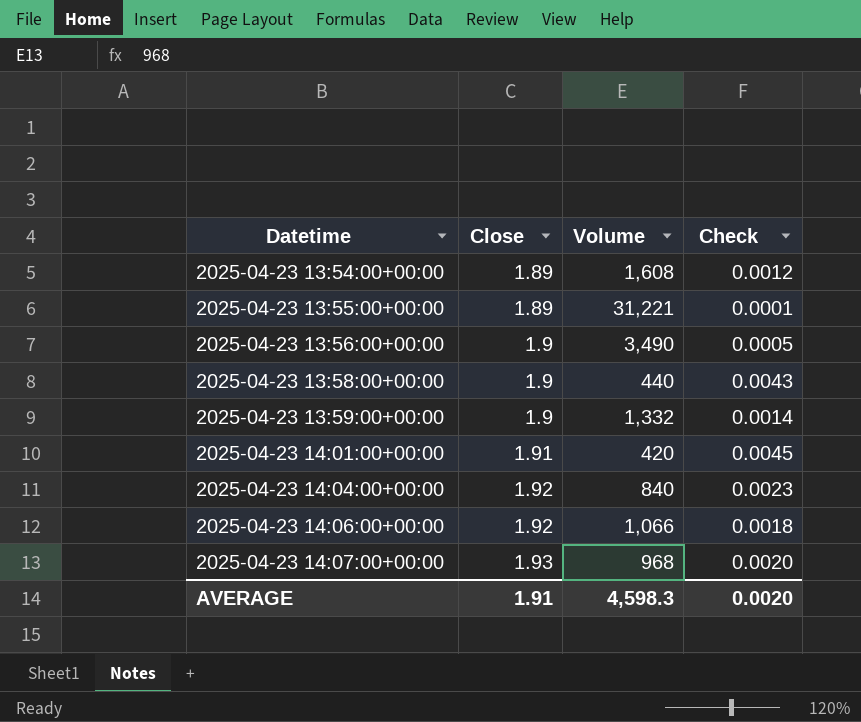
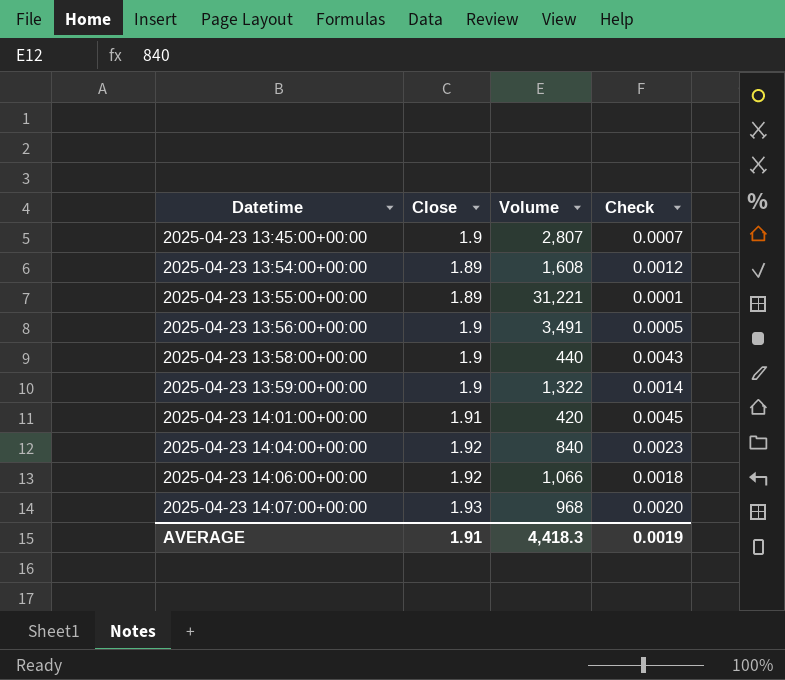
row 2025-04-23 13:45:00+00:00: none -> 1.9 | 2,807 | 0.0007
2025-04-23 13:56:00+00:00 | Volume: 3,490 -> 3,491
2025-04-23 13:59:00+00:00 | Volume: 1,332 -> 1,322
AVERAGE | Volume: 4,598.3 -> 4,418.3
AVERAGE | Check: 0.0020 -> 0.0019

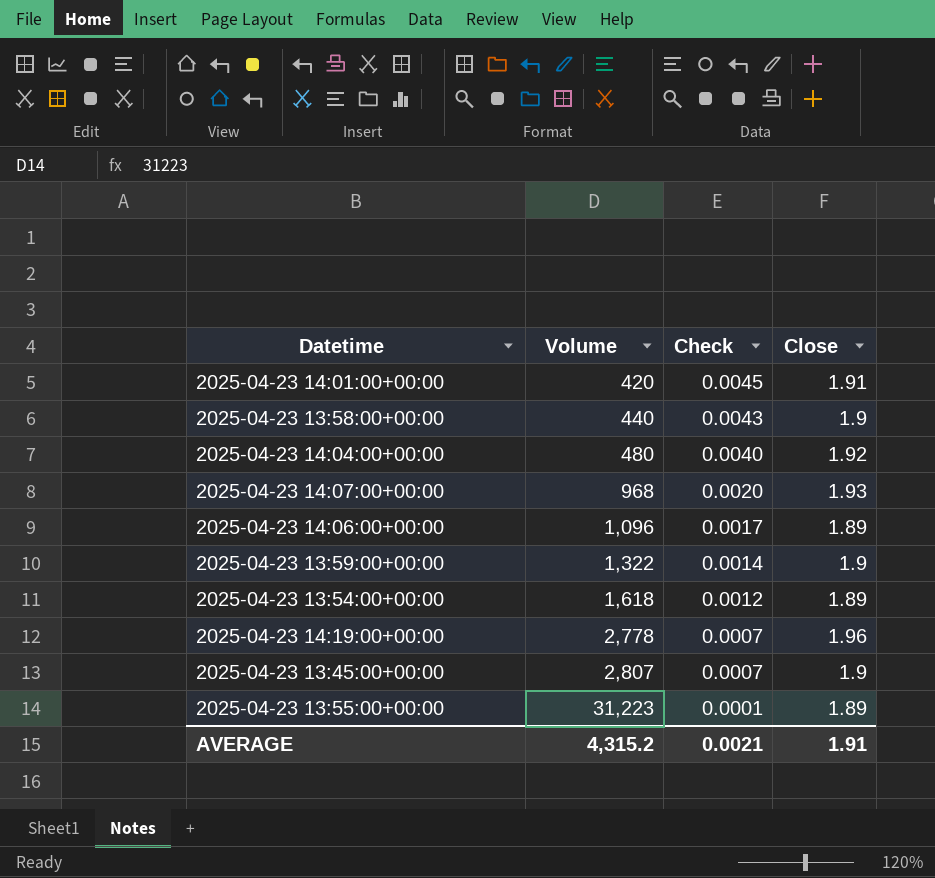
row order: Datetime ascending -> Volume ascending
column Close | position: 2 -> 4
row 2025-04-23 13:56:00+00:00: 1.9 | 3,491 | 0.0005 -> none
2025-04-23 14:04:00+00:00 | Volume: 840 -> 480
2025-04-23 14:04:00+00:00 | Check: 0.0023 -> 0.0040
2025-04-23 14:06:00+00:00 | Volume: 1,066 -> 1,096
2025-04-23 14:06:00+00:00 | Check: 0.0018 -> 0.0017
2025-04-23 14:06:00+00:00 | Close: 1.92 -> 1.89
2025-04-23 13:54:00+00:00 | Volume: 1,608 -> 1,618
row 2025-04-23 14:19:00+00:00: none -> 2,778 | 0.0007 | 1.96
2025-04-23 13:55:00+00:00 | Volume: 31,221 -> 31,223
AVERAGE | Volume: 4,418.3 -> 4,315.2
AVERAGE | Check: 0.0019 -> 0.0021

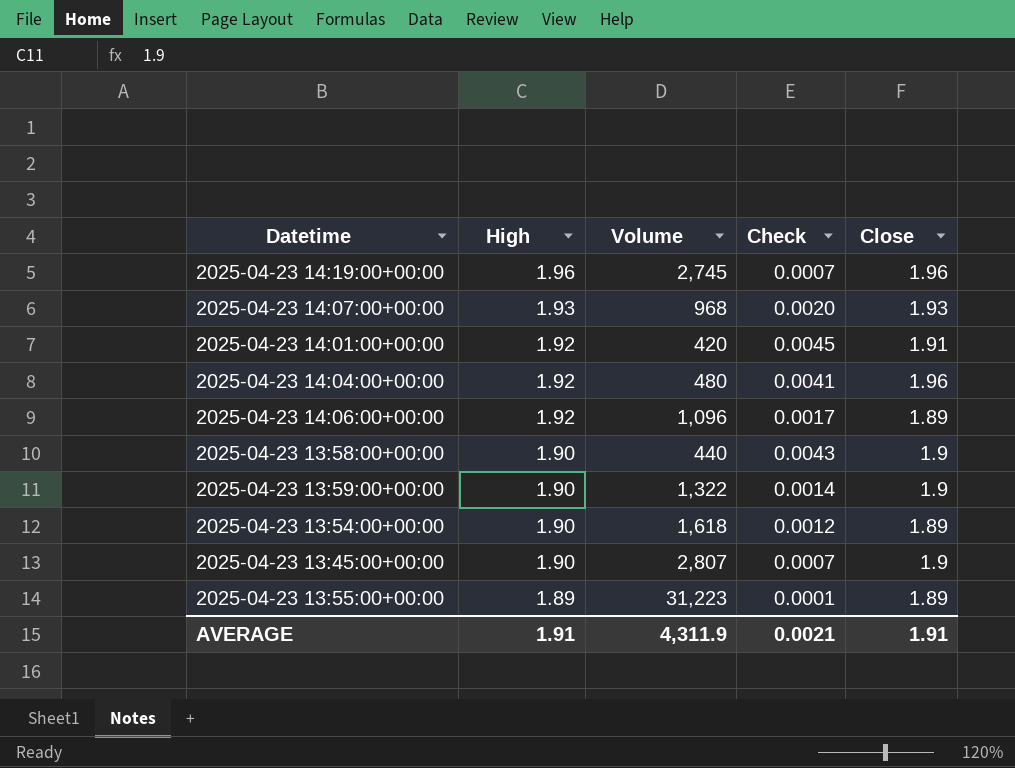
row order: Volume ascending -> High descending
column High | position: none -> 2
2025-04-23 14:19:00+00:00 | Volume: 2,778 -> 2,745
2025-04-23 14:04:00+00:00 | Check: 0.0040 -> 0.0041
2025-04-23 14:04:00+00:00 | Close: 1.92 -> 1.96
AVERAGE | Volume: 4,315.2 -> 4,311.9

